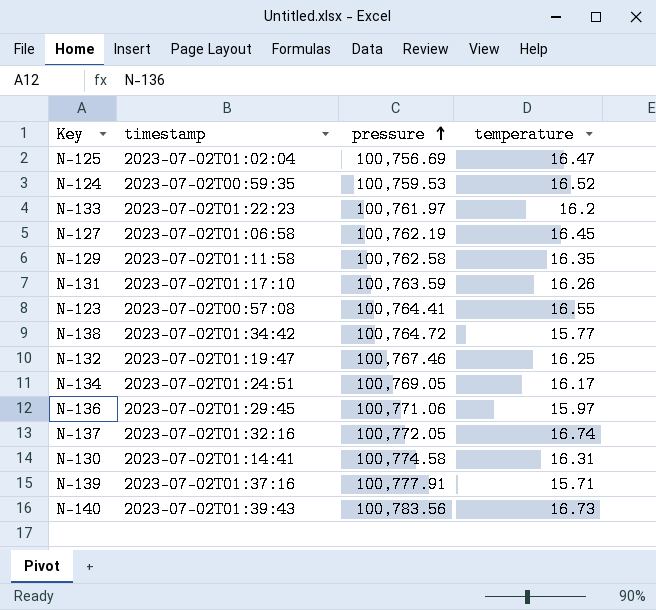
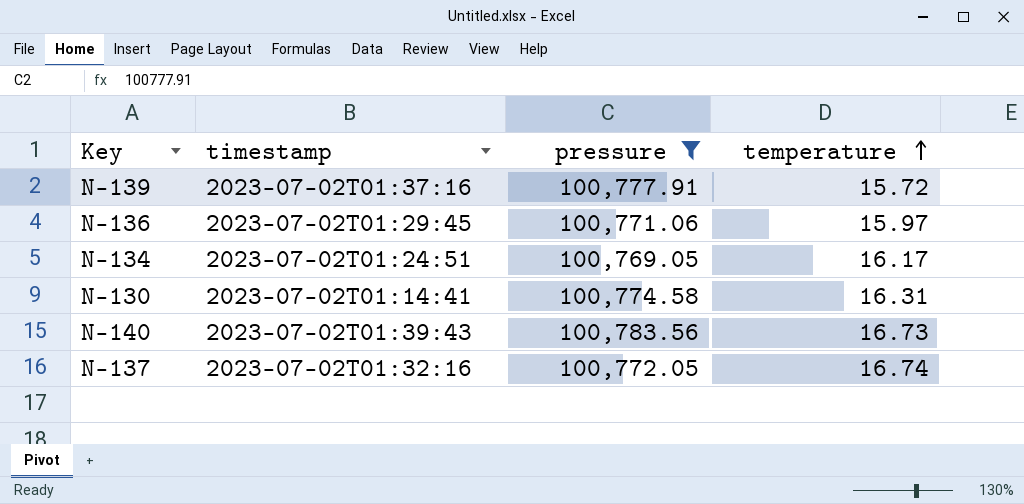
filter: none -> pressure >= 100,769.05
row order: pressure ascending -> temperature ascending
N-139 | temperature: 15.71 -> 15.72

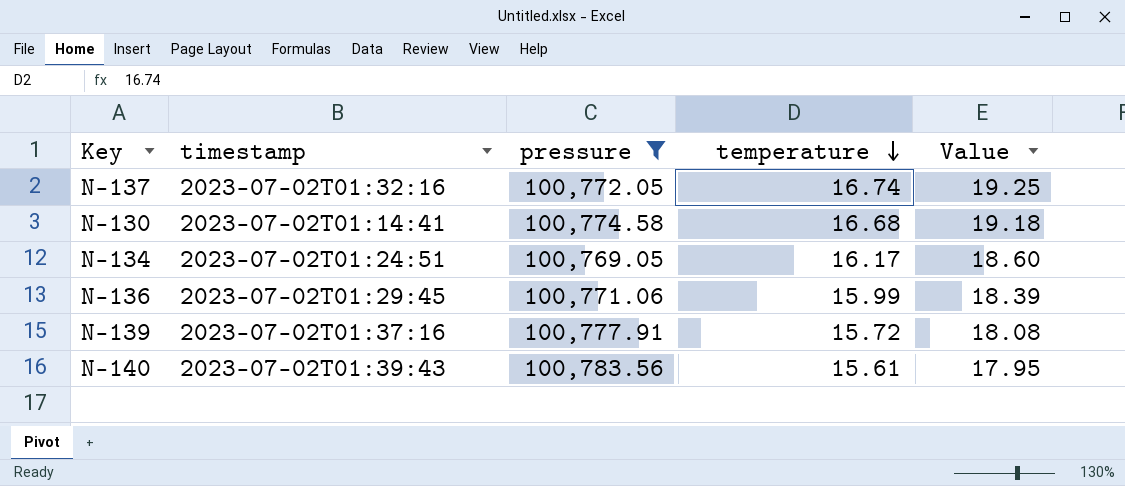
row order: temperature ascending -> temperature descending
column Value | formula: none -> [temperature] * 1.15
N-130 | temperature: 16.31 -> 16.68
N-136 | temperature: 15.97 -> 15.99
N-140 | temperature: 16.73 -> 15.61

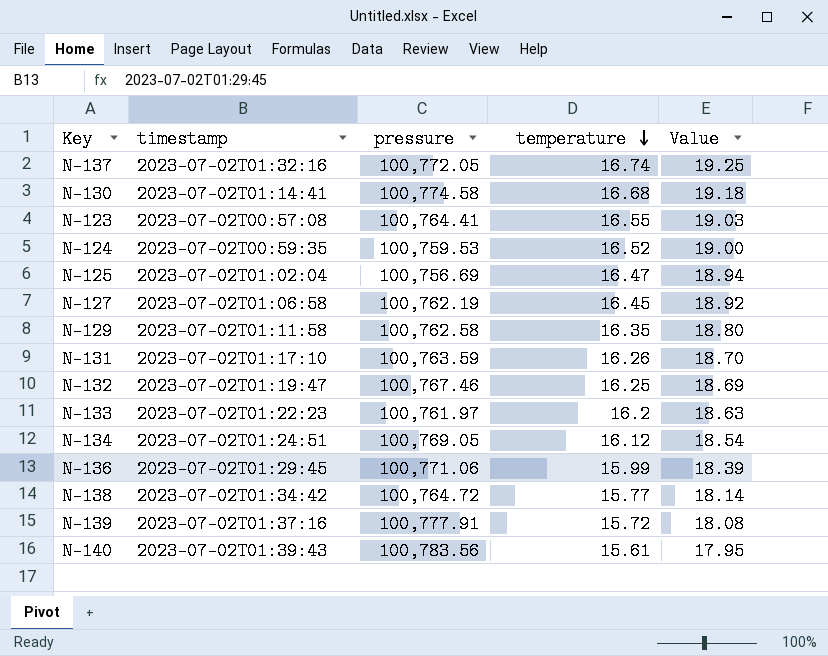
filter: pressure >= 100,769.05 -> none
N-134 | temperature: 16.17 -> 16.12
N-134 | Value: 18.60 -> 18.54

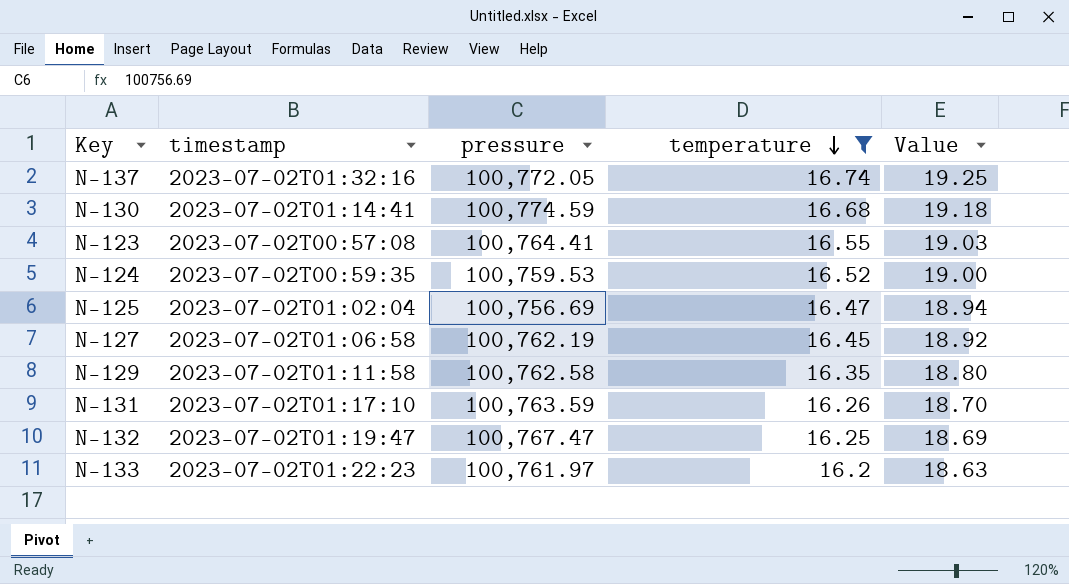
filter: none -> temperature >= 16.2
N-130 | pressure: 100,774.58 -> 100,774.59
N-132 | pressure: 100,767.46 -> 100,767.47

